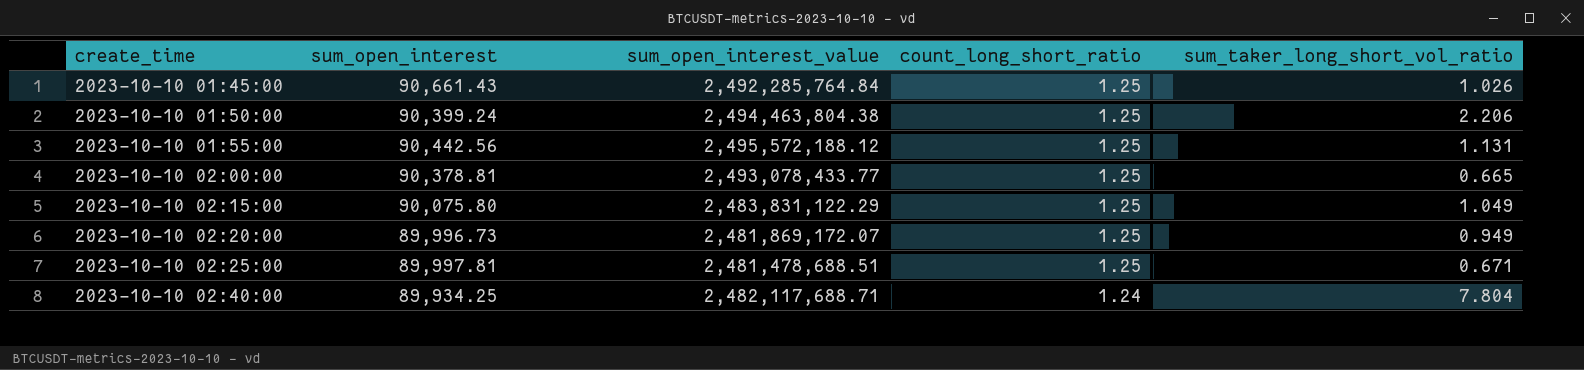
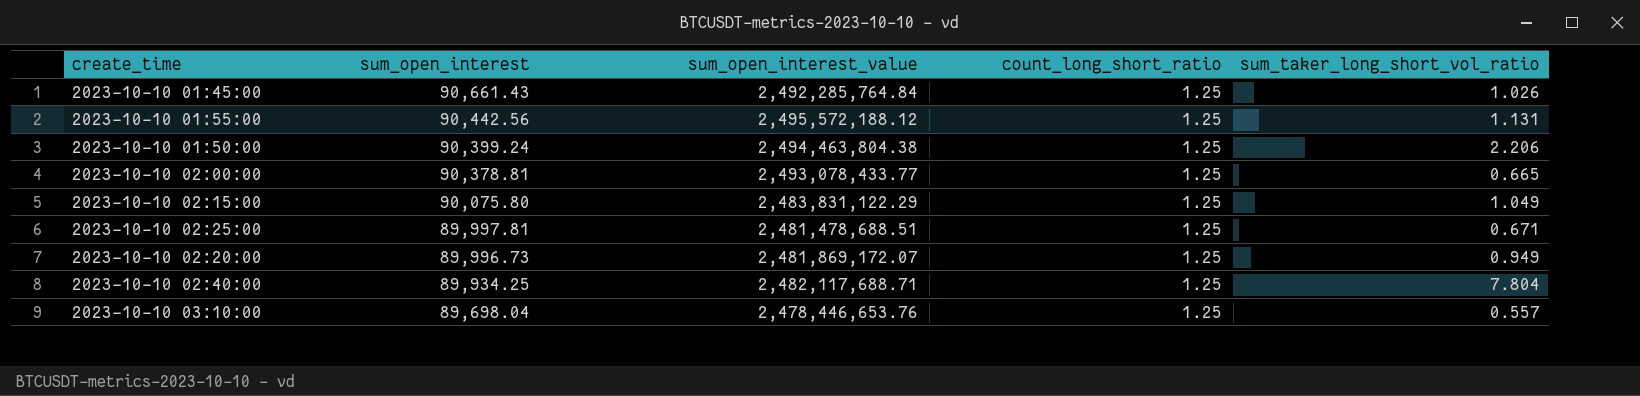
row order: create_time ascending -> sum_open_interest descending
2023-10-10 02:40:00 | count_long_short_ratio: 1.24 -> 1.25
row 2023-10-10 03:10:00: none -> 89,698.04 | 2,478,446,653.76 | 1.25 | 0.557

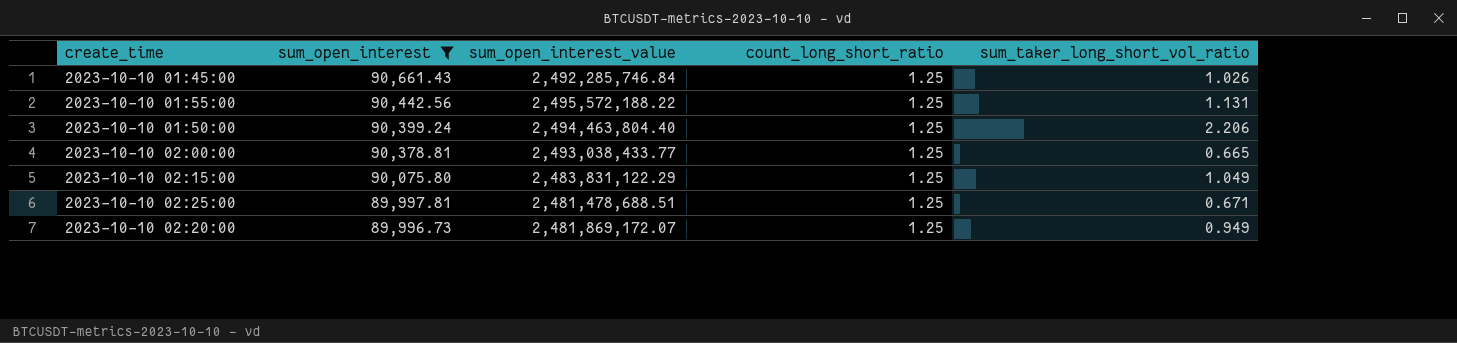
filter: none -> sum_open_interest >= 89,996.73
2023-10-10 01:45:00 | sum_open_interest_value: 2,492,285,764.84 -> 2,492,285,746.84
2023-10-10 01:55:00 | sum_open_interest_value: 2,495,572,188.12 -> 2,495,572,188.22
2023-10-10 01:50:00 | sum_open_interest_value: 2,494,463,804.38 -> 2,494,463,804.40
2023-10-10 02:00:00 | sum_open_interest_value: 2,493,078,433.77 -> 2,493,038,433.77

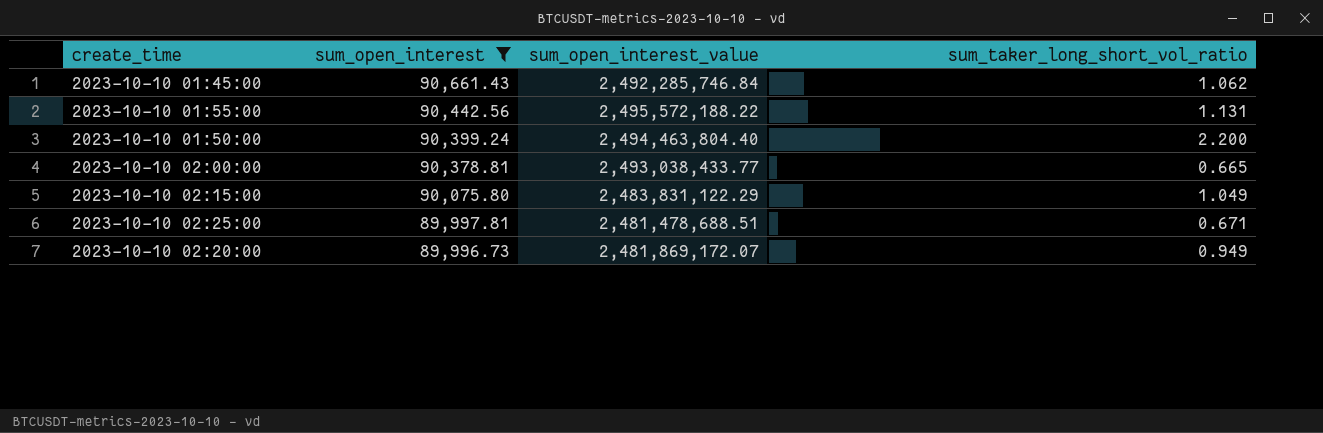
column count_long_short_ratio | position: 4 -> none
2023-10-10 01:45:00 | sum_taker_long_short_vol_ratio: 1.026 -> 1.062
2023-10-10 01:50:00 | sum_taker_long_short_vol_ratio: 2.206 -> 2.200

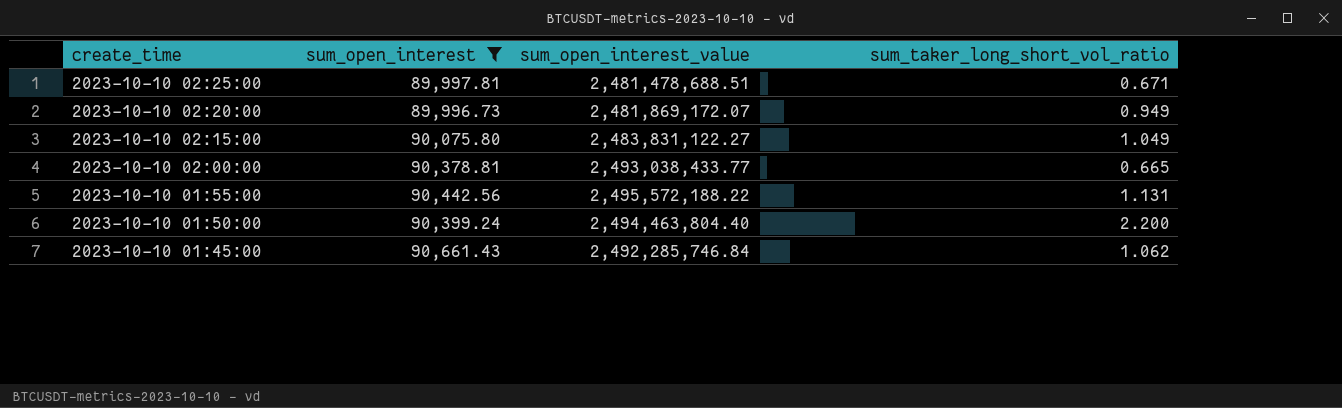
row order: sum_open_interest descending -> create_time descending
2023-10-10 02:15:00 | sum_open_interest_value: 2,483,831,122.29 -> 2,483,831,122.27

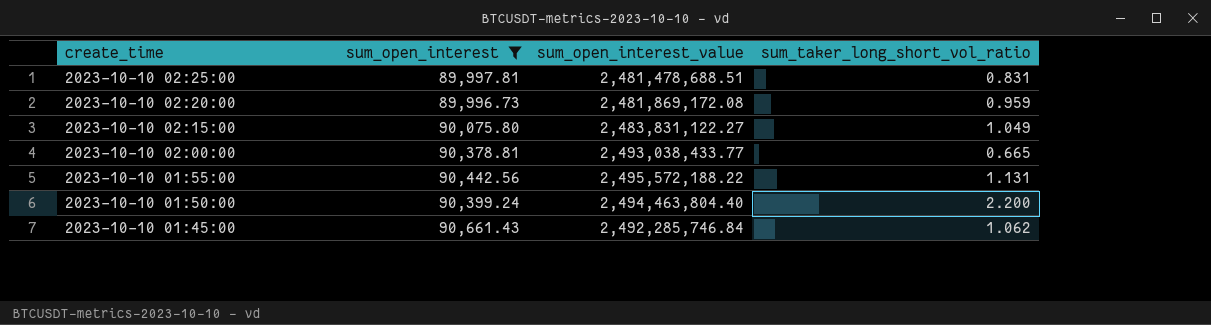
2023-10-10 02:25:00 | sum_taker_long_short_vol_ratio: 0.671 -> 0.831
2023-10-10 02:20:00 | sum_open_interest_value: 2,481,869,172.07 -> 2,481,869,172.08
2023-10-10 02:20:00 | sum_taker_long_short_vol_ratio: 0.949 -> 0.959

